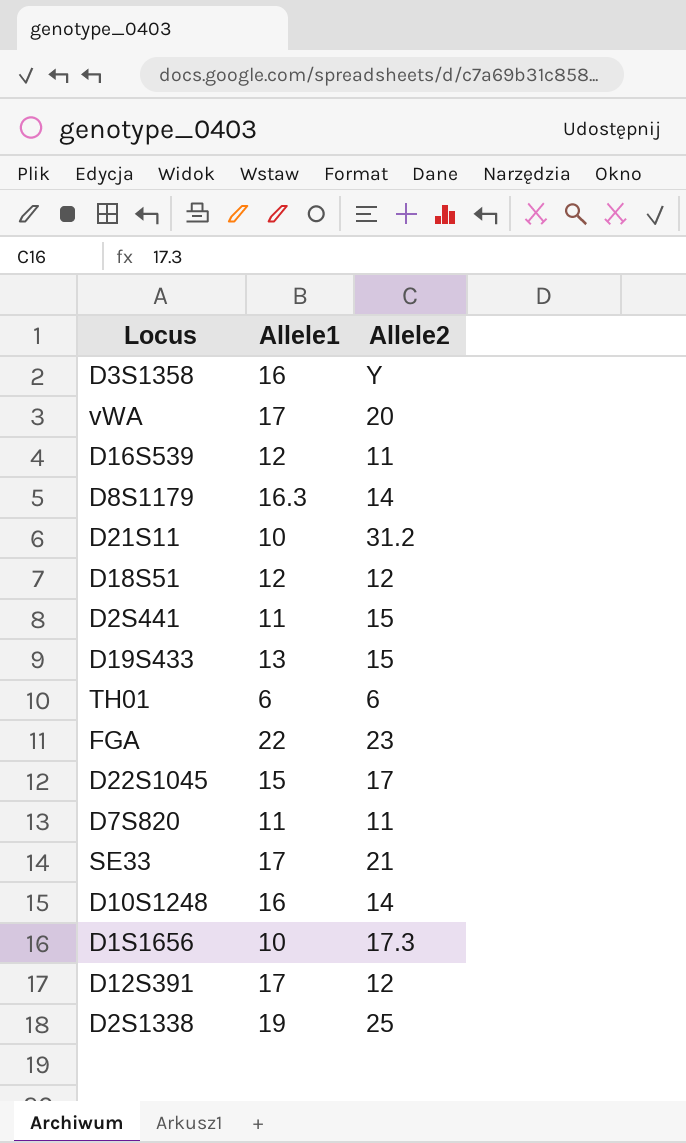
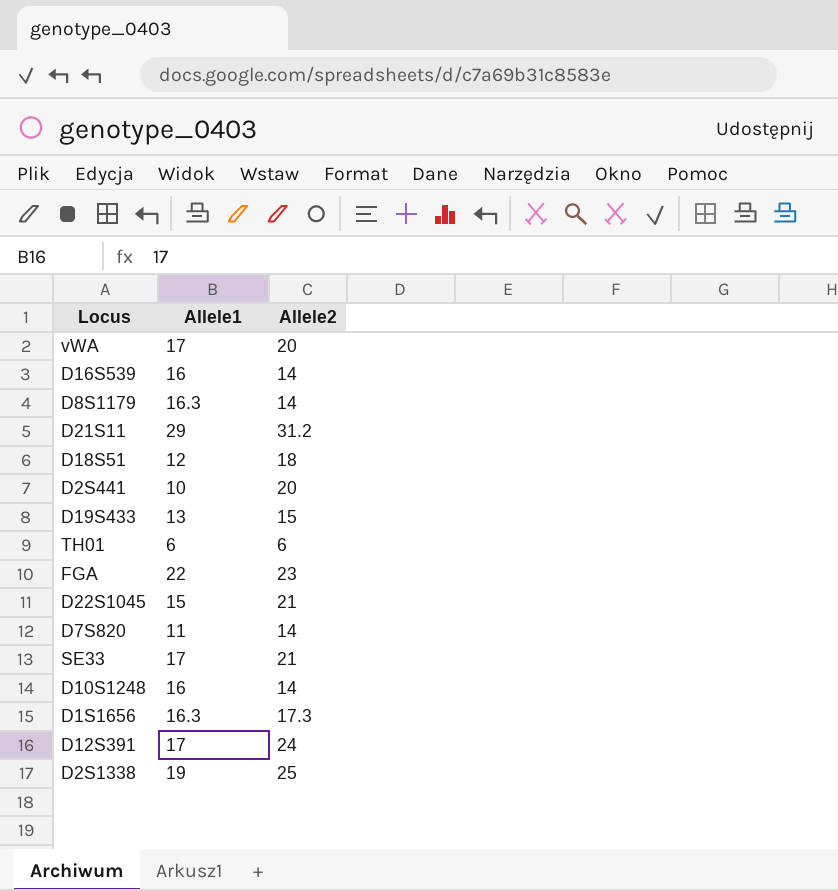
row D3S1358: 16 | Y -> none
D16S539 | Allele1: 12 -> 16
D16S539 | Allele2: 11 -> 14
D21S11 | Allele1: 10 -> 29
D18S51 | Allele2: 12 -> 18
D2S441 | Allele1: 11 -> 10
D2S441 | Allele2: 15 -> 20
D22S1045 | Allele2: 17 -> 21
D7S820 | Allele2: 11 -> 14
D1S1656 | Allele1: 10 -> 16.3
D12S391 | Allele2: 12 -> 24

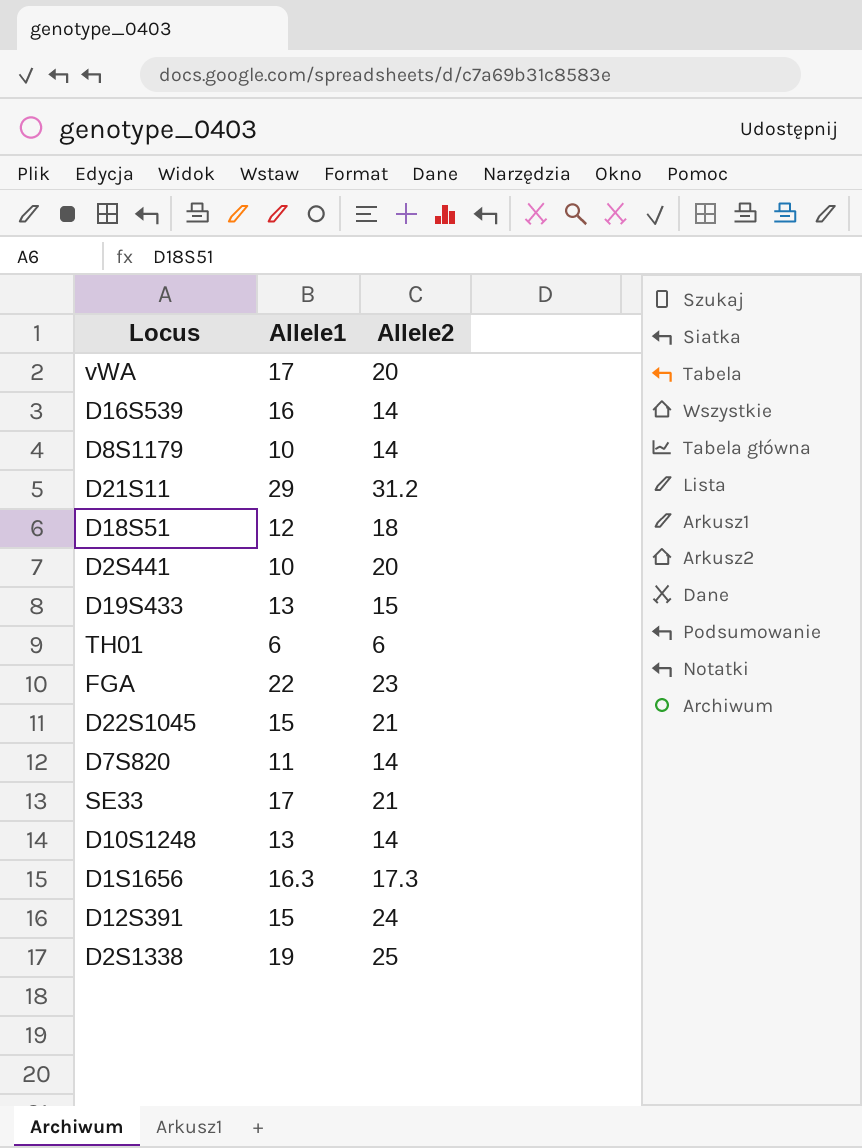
D8S1179 | Allele1: 16.3 -> 10
D10S1248 | Allele1: 16 -> 13
D12S391 | Allele1: 17 -> 15

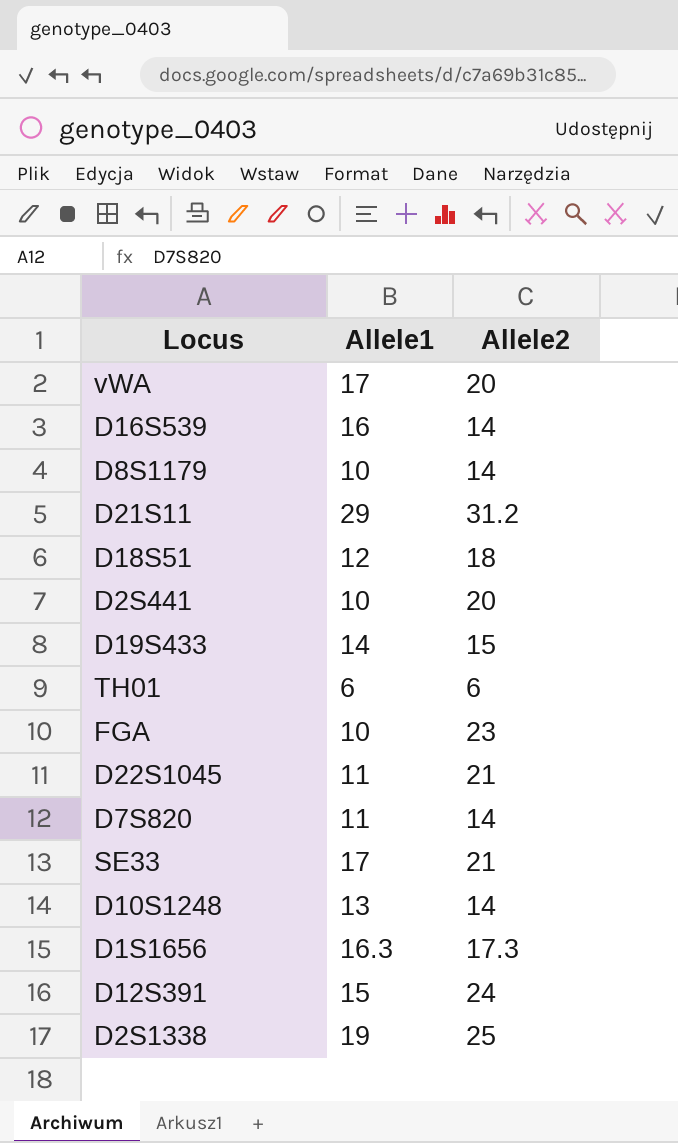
D19S433 | Allele1: 13 -> 14
FGA | Allele1: 22 -> 10
D22S1045 | Allele1: 15 -> 11

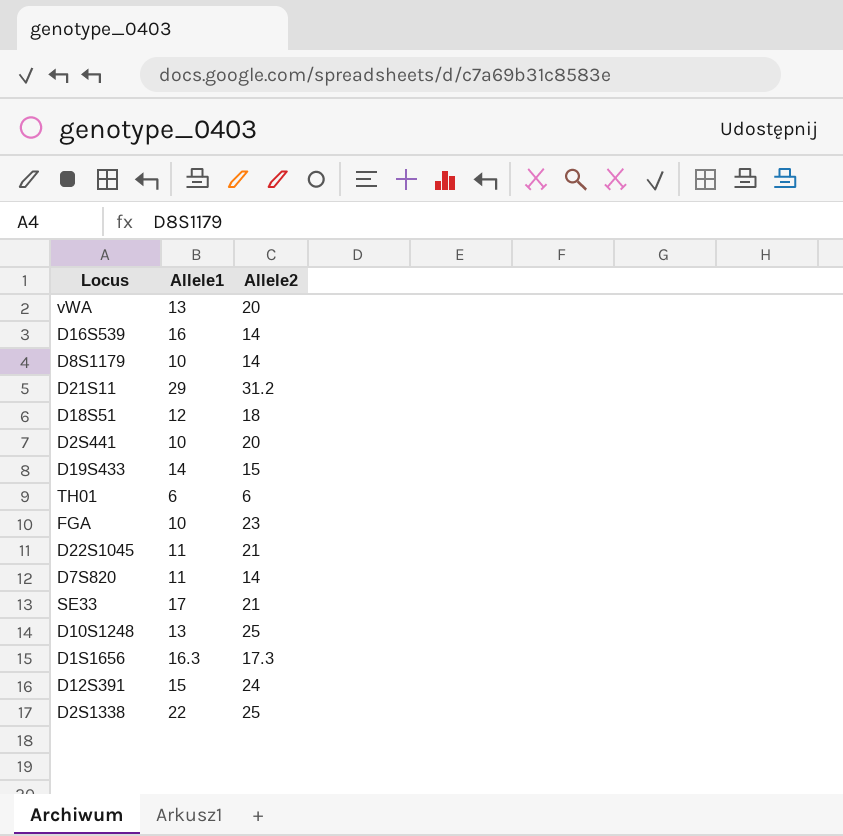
vWA | Allele1: 17 -> 13
D10S1248 | Allele2: 14 -> 25
D2S1338 | Allele1: 19 -> 22

